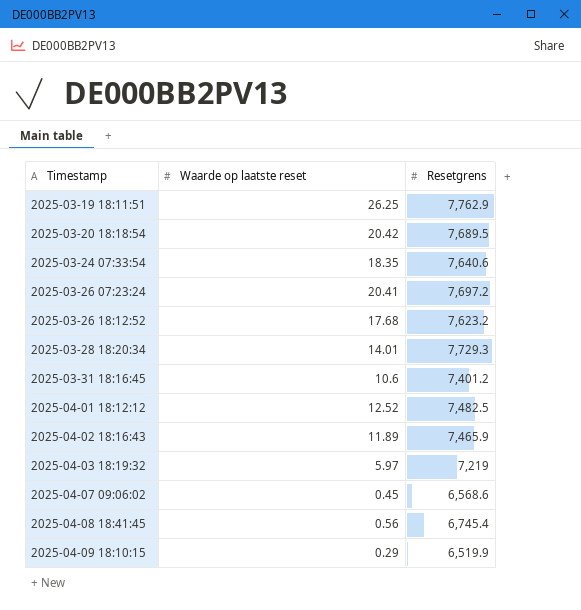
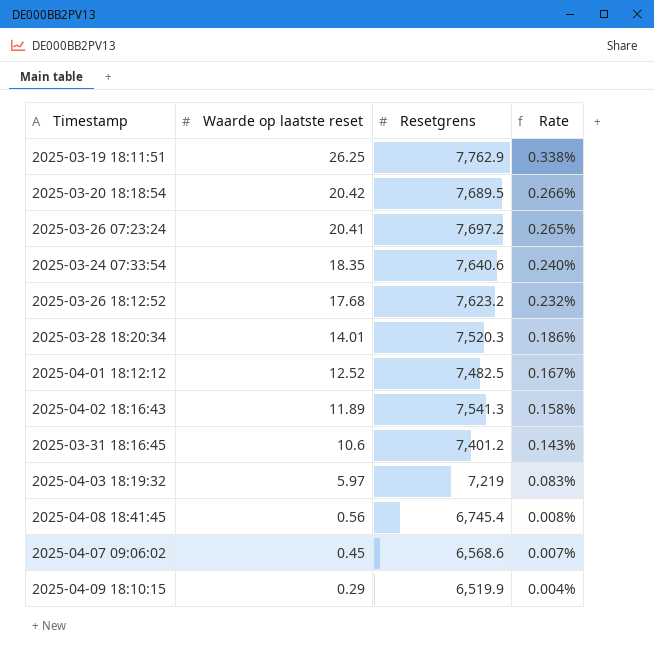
row order: Timestamp ascending -> Waarde op laatste reset descending
column Rate | formula: none -> [Waarde op laatste reset] / [Resetgrens]
2025-03-28 18:20:34 | Resetgrens: 7,729.3 -> 7,520.3
2025-04-02 18:16:43 | Resetgrens: 7,465.9 -> 7,541.3

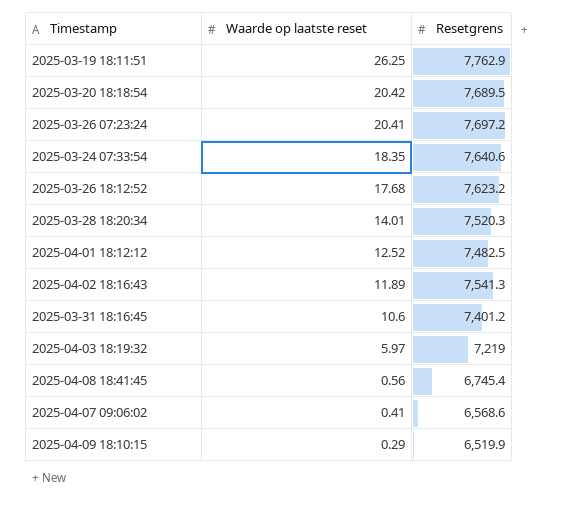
column Rate | formula: [Waarde op laatste reset] / [Resetgrens] -> none
2025-04-07 09:06:02 | Waarde op laatste reset: 0.45 -> 0.41

